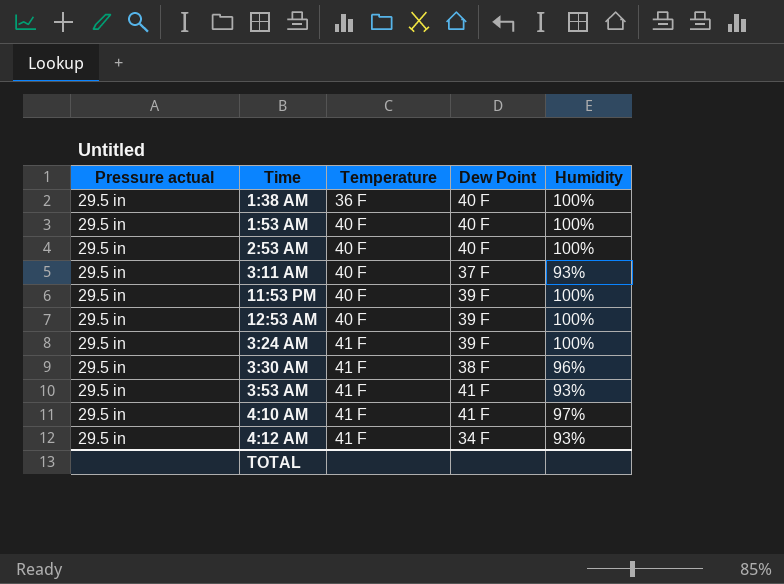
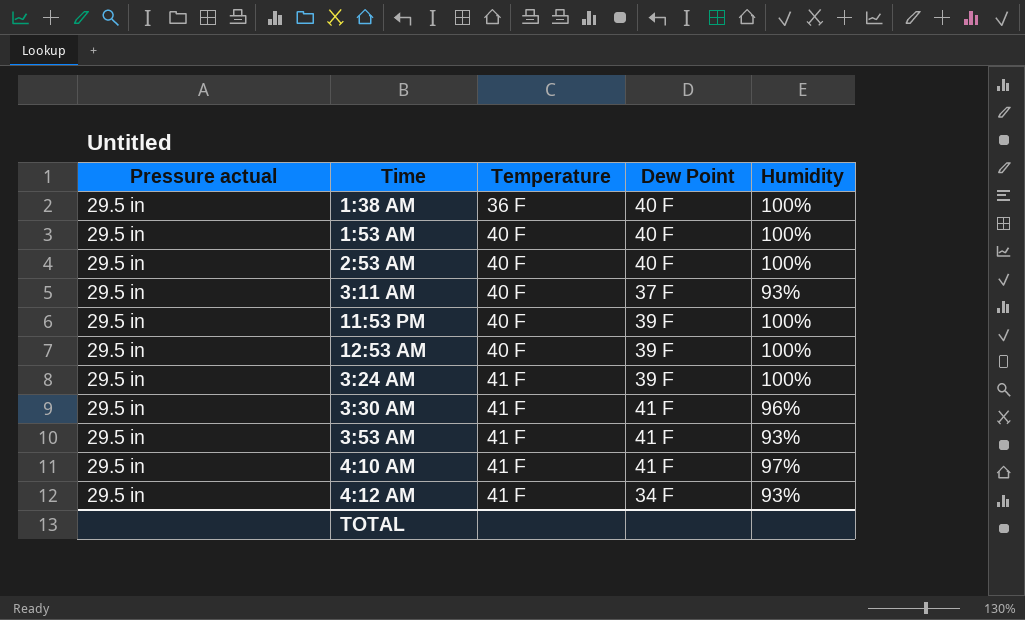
3:30 AM | Dew Point: 38 F -> 41 F

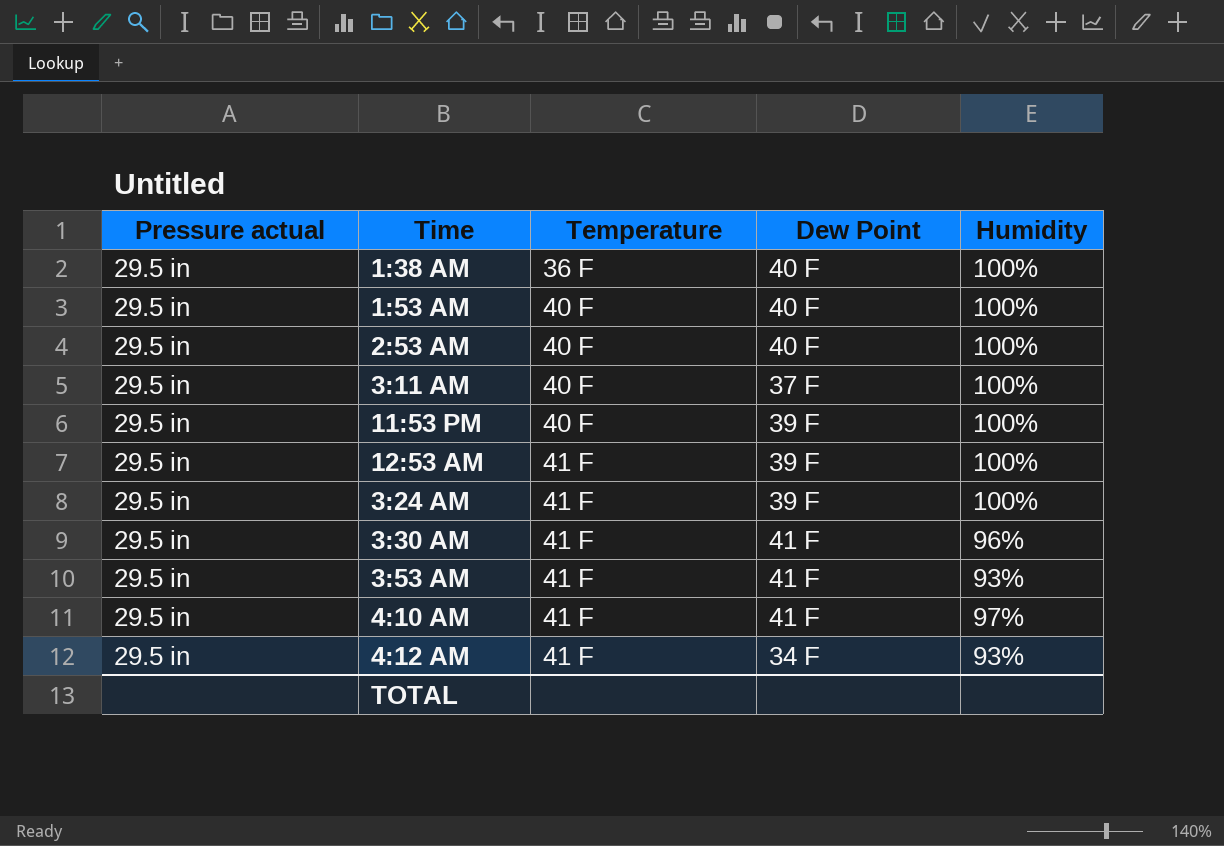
3:11 AM | Humidity: 93% -> 100%
12:53 AM | Temperature: 40 F -> 41 F

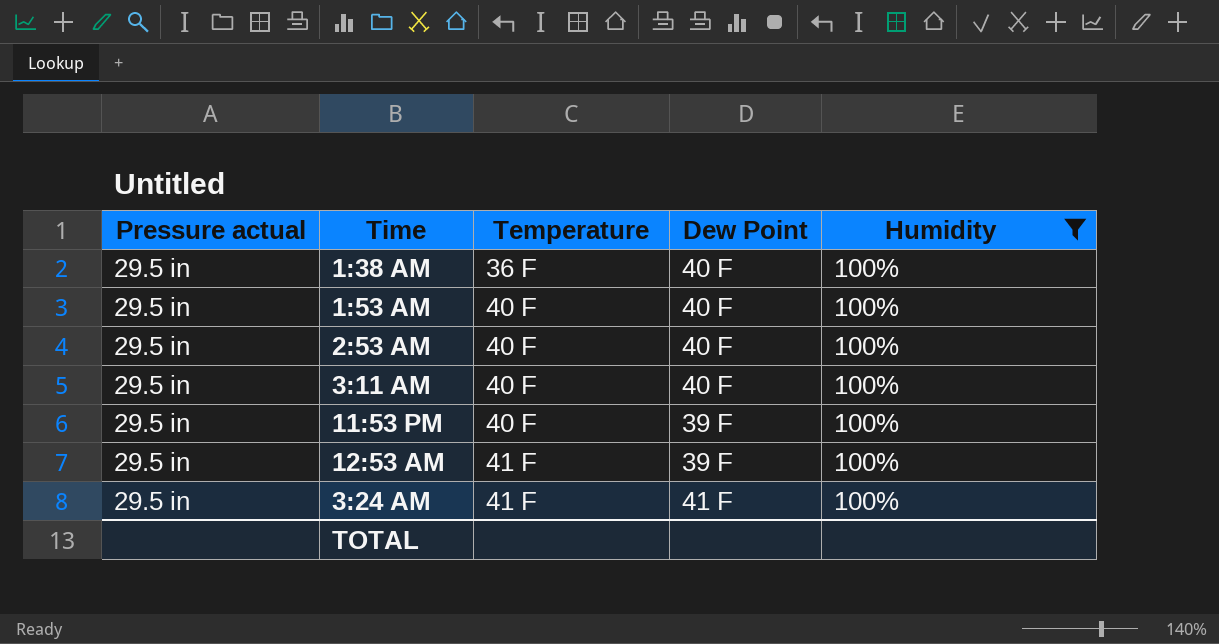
filter: none -> Humidity = 100%
3:11 AM | Dew Point: 37 F -> 40 F
3:24 AM | Dew Point: 39 F -> 41 F

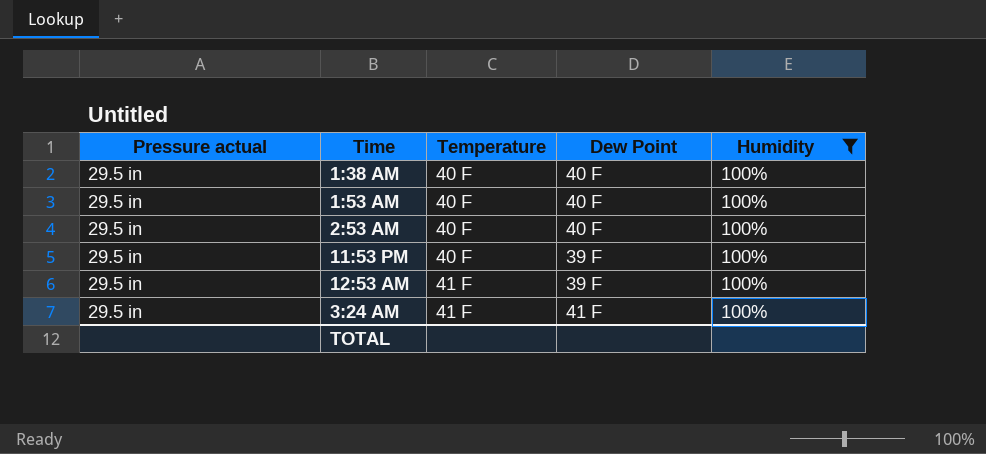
row 3:11 AM: 29.5 in | 40 F | 40 F | 100% -> none
1:38 AM | Temperature: 36 F -> 40 F

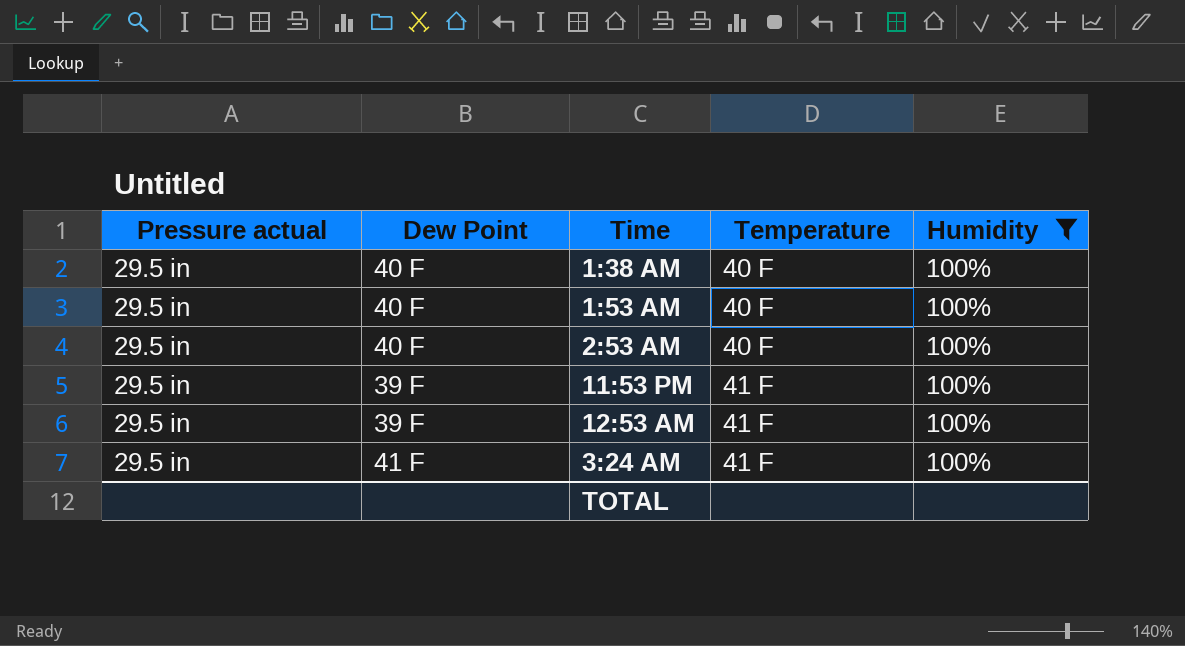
column Dew Point | position: 4 -> 2
11:53 PM | Temperature: 40 F -> 41 F

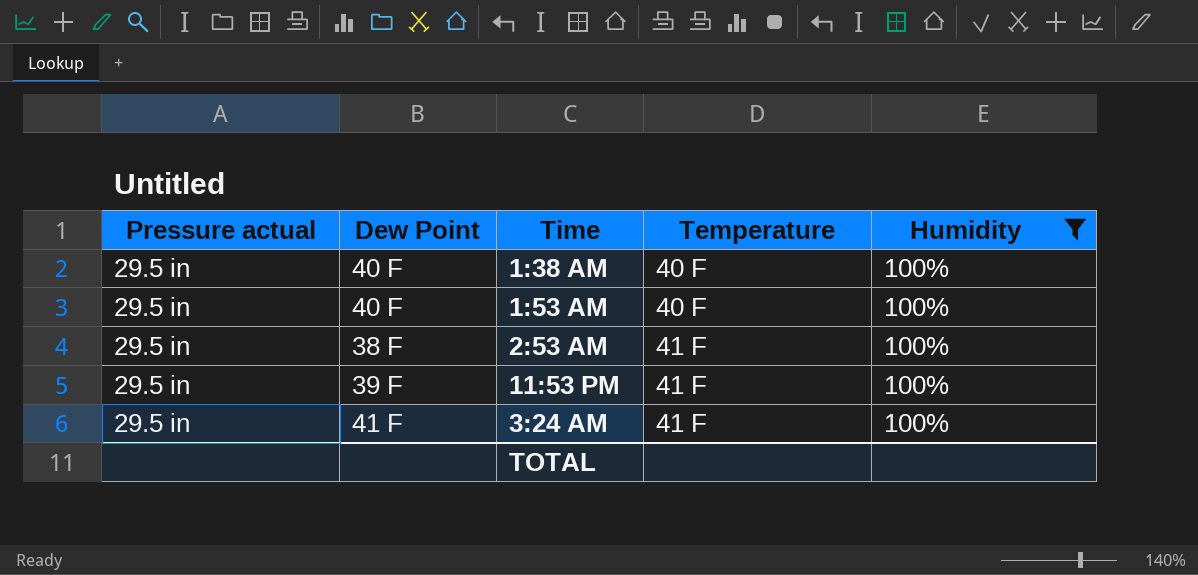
row 12:53 AM: 29.5 in | 39 F | 41 F | 100% -> none
2:53 AM | Dew Point: 40 F -> 38 F
2:53 AM | Temperature: 40 F -> 41 F

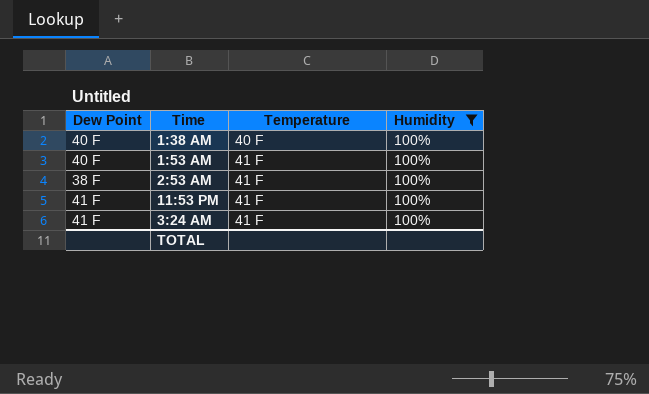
column Pressure actual | position: 1 -> none
1:53 AM | Temperature: 40 F -> 41 F
11:53 PM | Dew Point: 39 F -> 41 F

